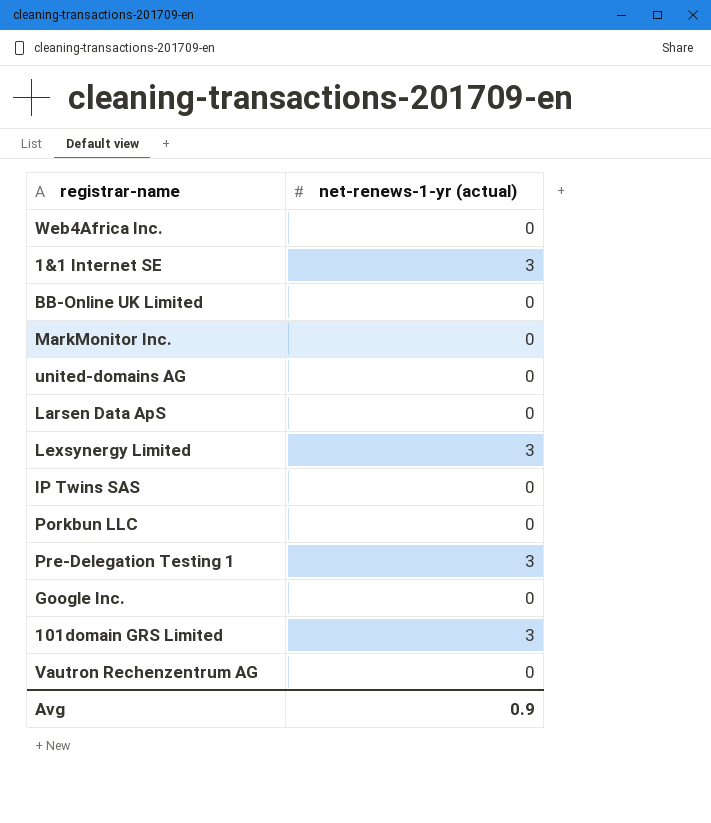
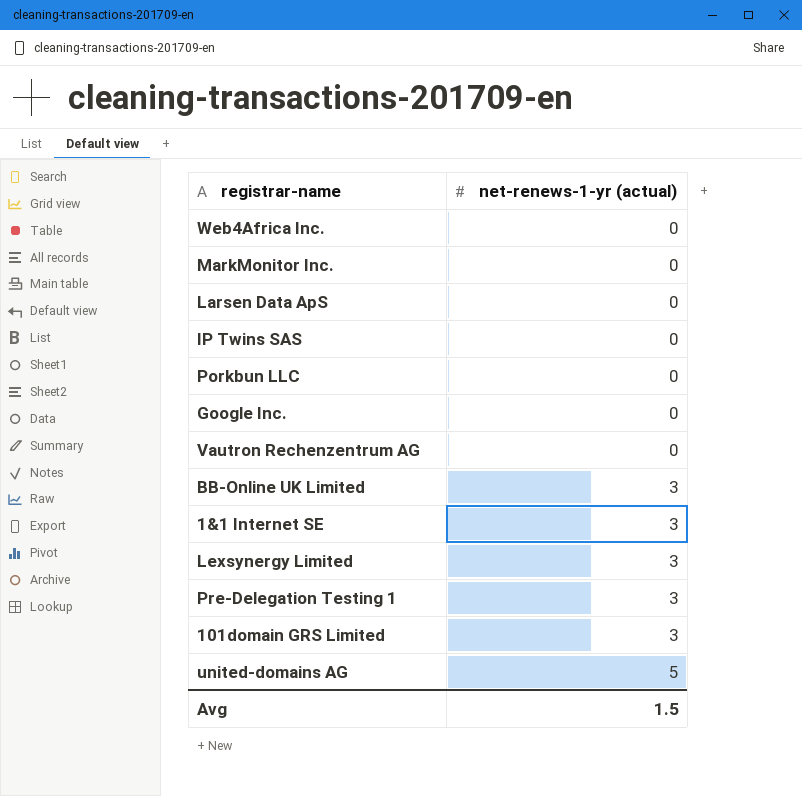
row order: none -> net-renews-1-yr (actual) ascending
BB-Online UK Limited | net-renews-1-yr (actual): 0 -> 3
united-domains AG | net-renews-1-yr (actual): 0 -> 5
Avg | net-renews-1-yr (actual): 0.9 -> 1.5

